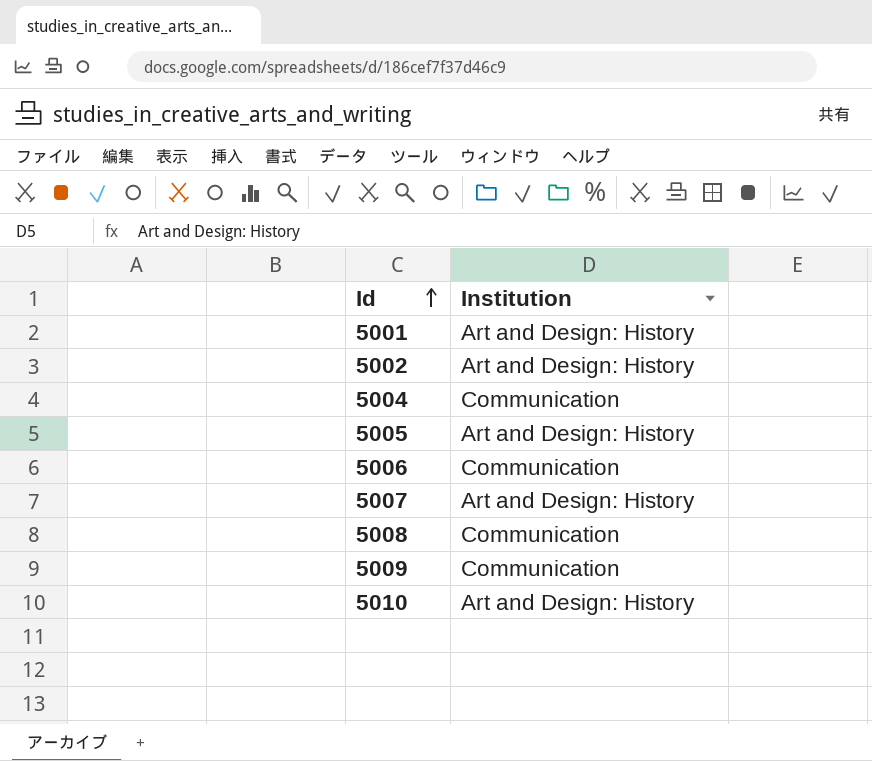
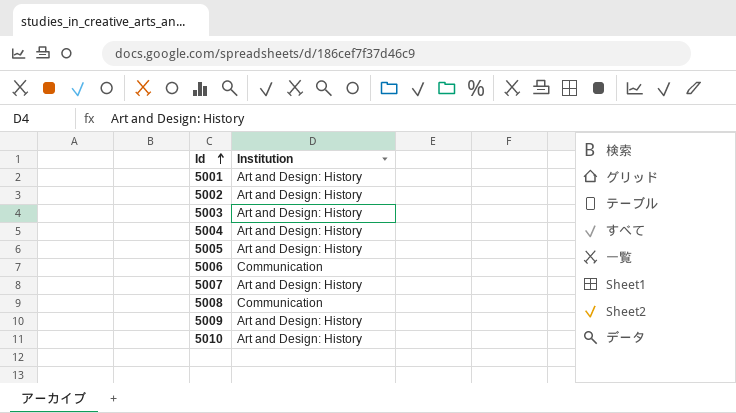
row 5003: none -> Art and Design: History
5004 | Institution: Communication -> Art and Design: History
5009 | Institution: Communication -> Art and Design: History

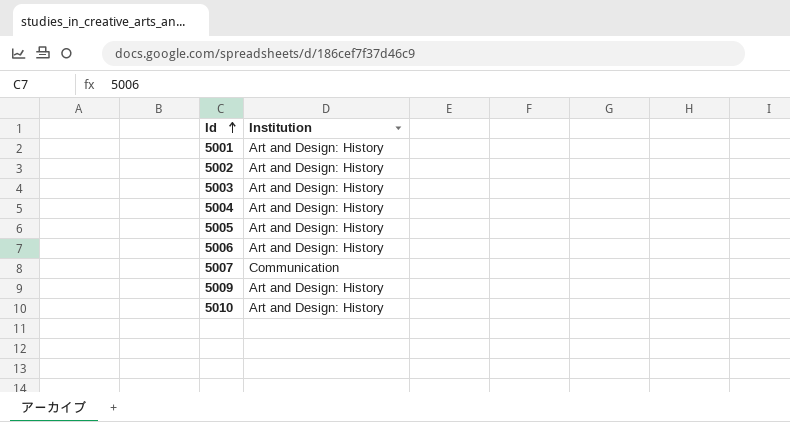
row 5008: Communication -> none
5006 | Institution: Communication -> Art and Design: History
5007 | Institution: Art and Design: History -> Communication

